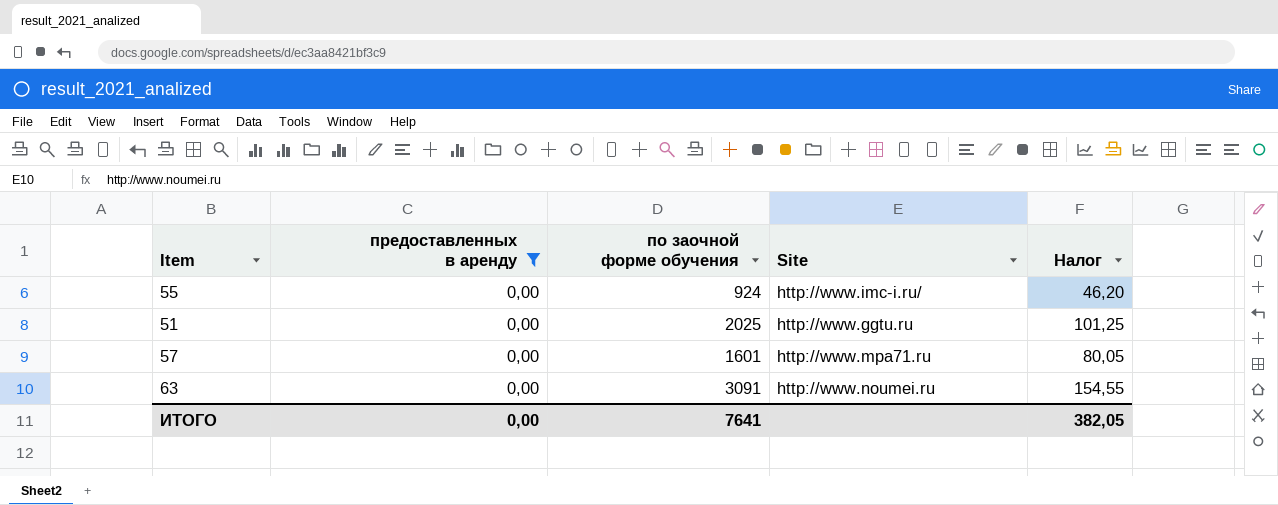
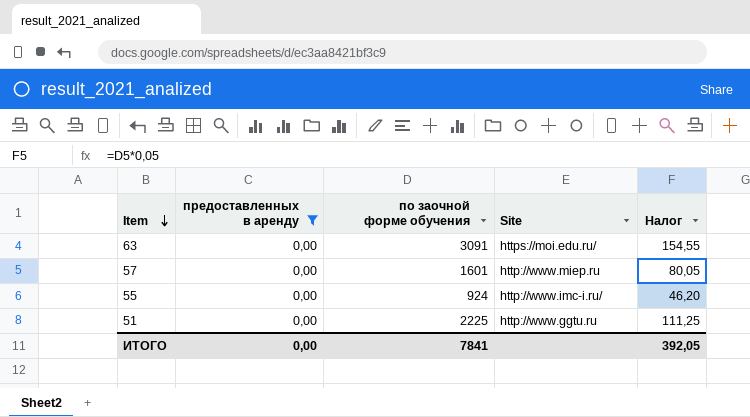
row order: none -> Item descending
63 | Site: http://www.noumei.ru -> https://moi.edu.ru/
57 | Site: http://www.mpa71.ru -> http://www.miep.ru
51 | по заочной форме обучения: 2025 -> 2225
51 | Налог: 101,25 -> 111,25
ИТОГО | по заочной форме обучения: 7641 -> 7841
ИТОГО | Налог: 382,05 -> 392,05

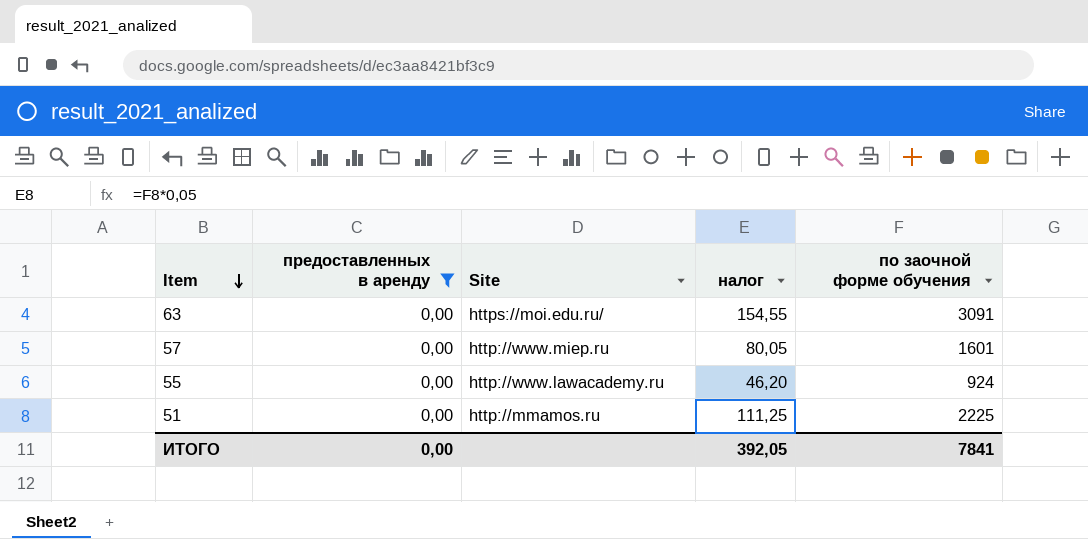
column name: Налог -> налог
column по заочной форме обучения | position: 3 -> 5
55 | Site: http://www.imc-i.ru/ -> http://www.lawacademy.ru
51 | Site: http://www.ggtu.ru -> http://mmamos.ru

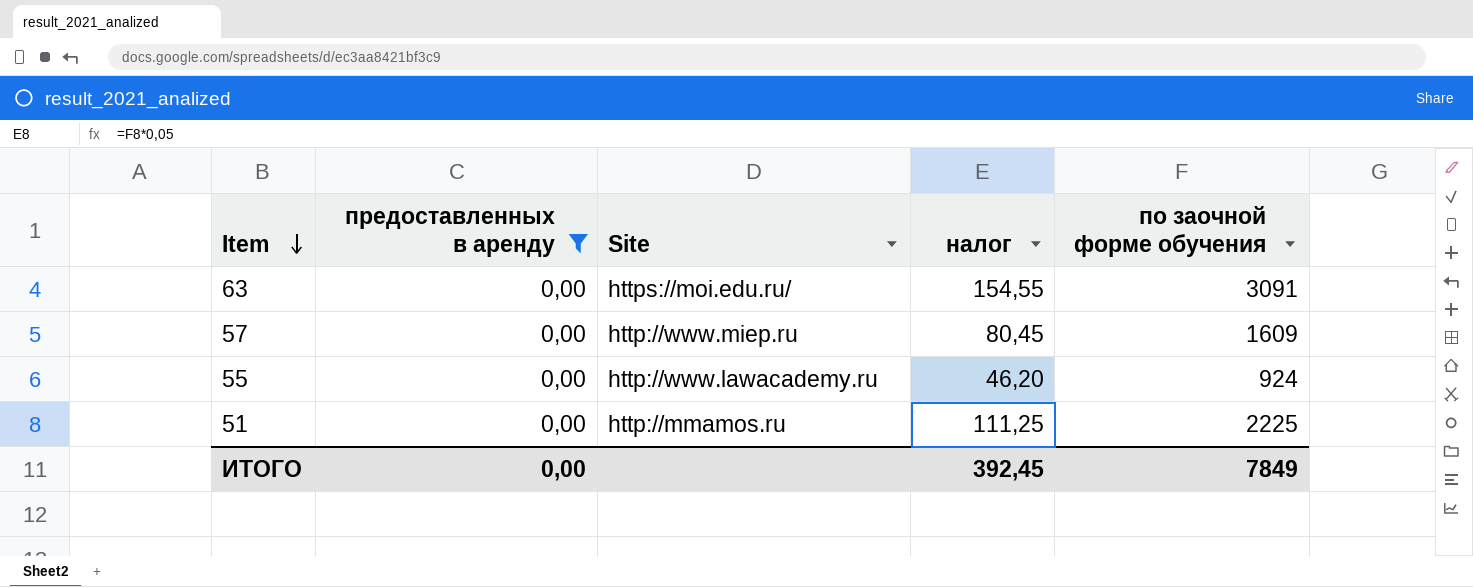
57 | налог: 80,05 -> 80,45
57 | по заочной форме обучения: 1601 -> 1609
ИТОГО | налог: 392,05 -> 392,45
ИТОГО | по заочной форме обучения: 7841 -> 7849

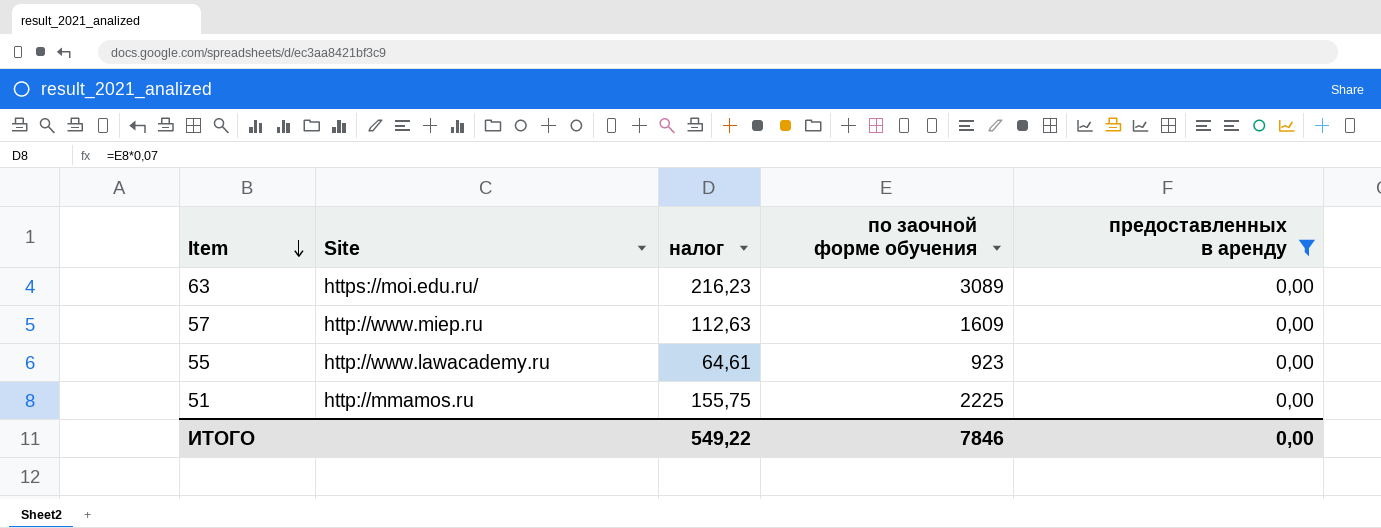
column налог | formula: [по заочной форме обучения] * 0,05 -> [по заочной форме обучения] * 0,07
column предоставленных в аренду | position: 2 -> 5
63 | по заочной форме обучения: 3091 -> 3089
55 | по заочной форме обучения: 924 -> 923
ИТОГО | налог: 392,45 -> 549,22
ИТОГО | по заочной форме обучения: 7849 -> 7846

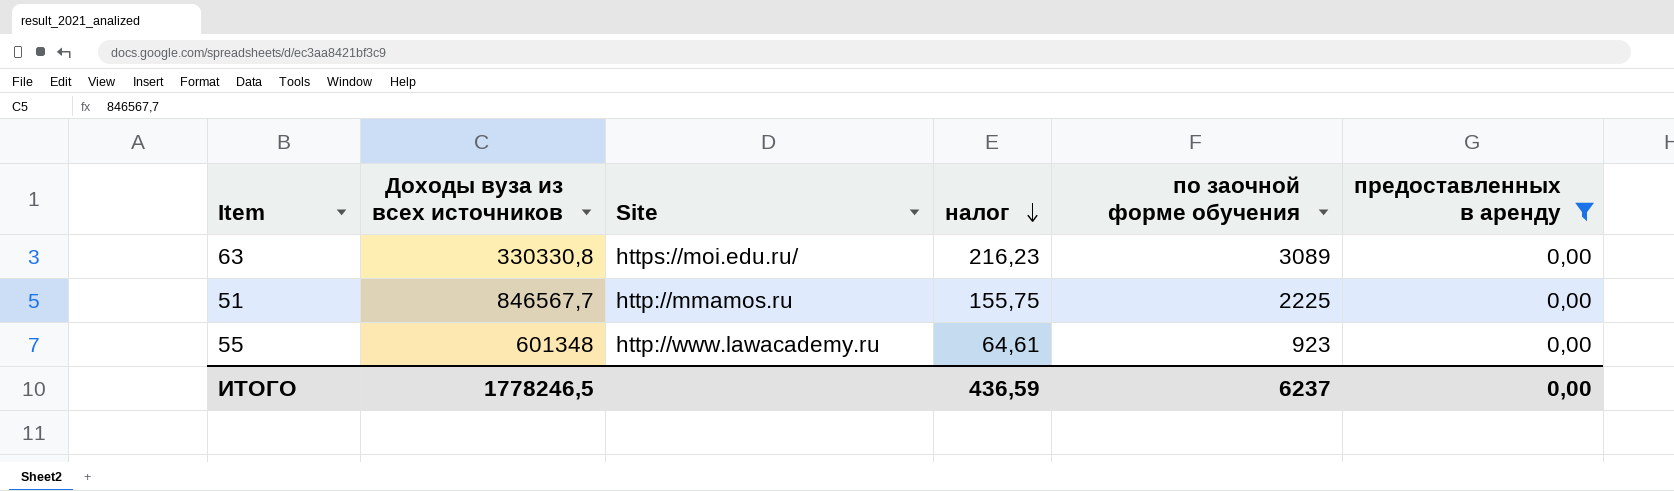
row order: Item descending -> налог descending
column Доходы вуза из всех источников | position: none -> 2
row 57: http://www.miep.ru | 112,63 | 1609 | 0,00 -> none
ИТОГО | налог: 549,22 -> 436,59
ИТОГО | по заочной форме обучения: 7846 -> 6237

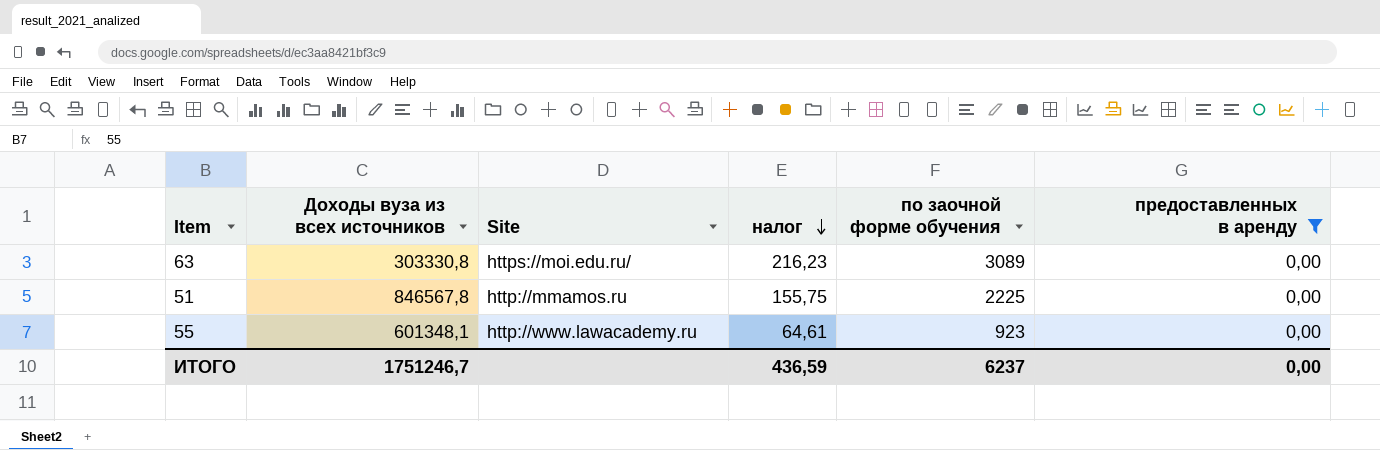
63 | Доходы вуза из всех источников: 330330,8 -> 303330,8
51 | Доходы вуза из всех источников: 846567,7 -> 846567,8
55 | Доходы вуза из всех источников: 601348 -> 601348,1
ИТОГО | Доходы вуза из всех источников: 1778246,5 -> 1751246,7

